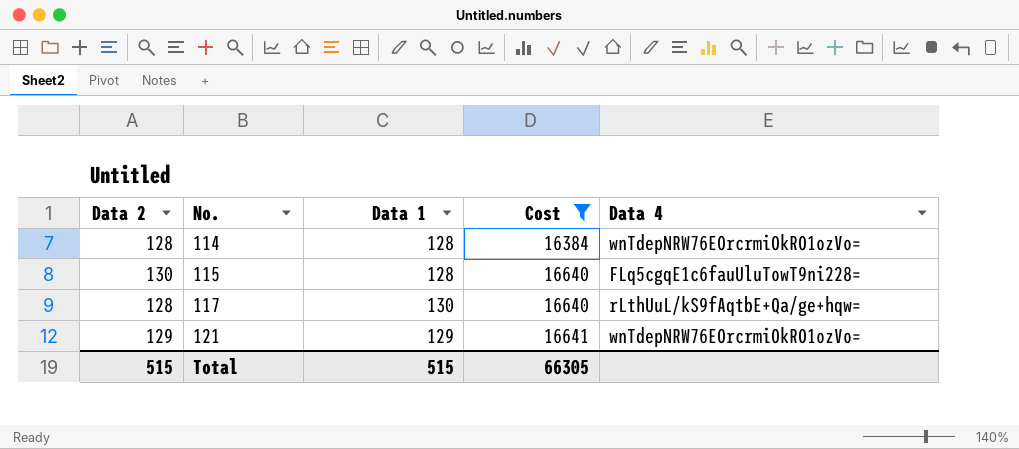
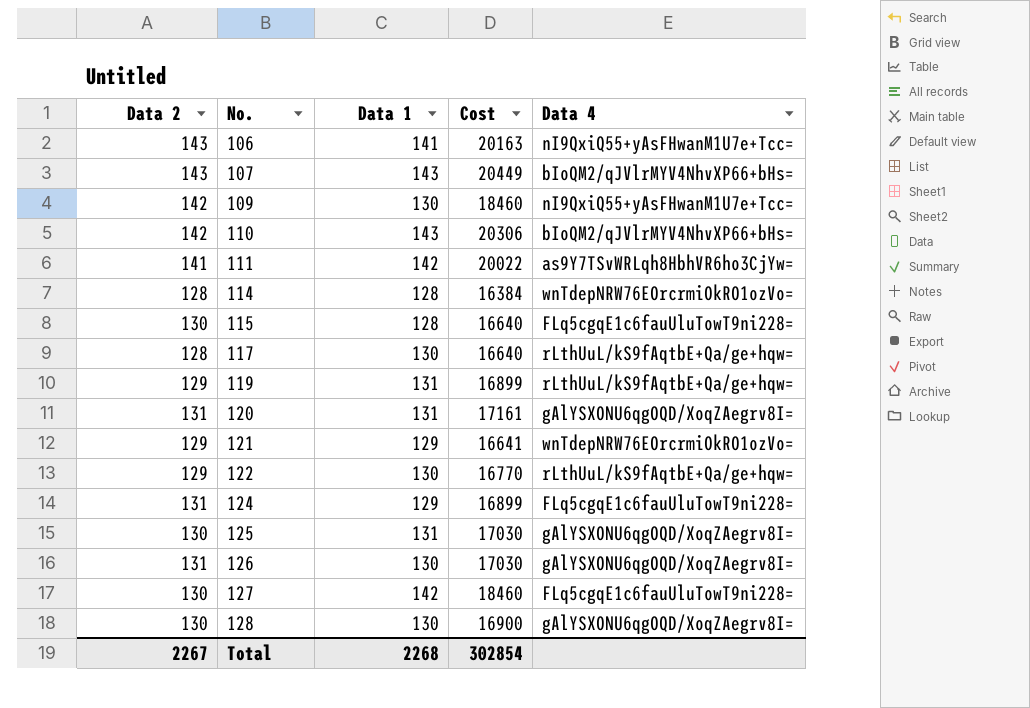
filter: Cost <= 16641 -> none
Total | Data 2: 515 -> 2267
Total | Data 1: 515 -> 2268
Total | Cost: 66305 -> 302854

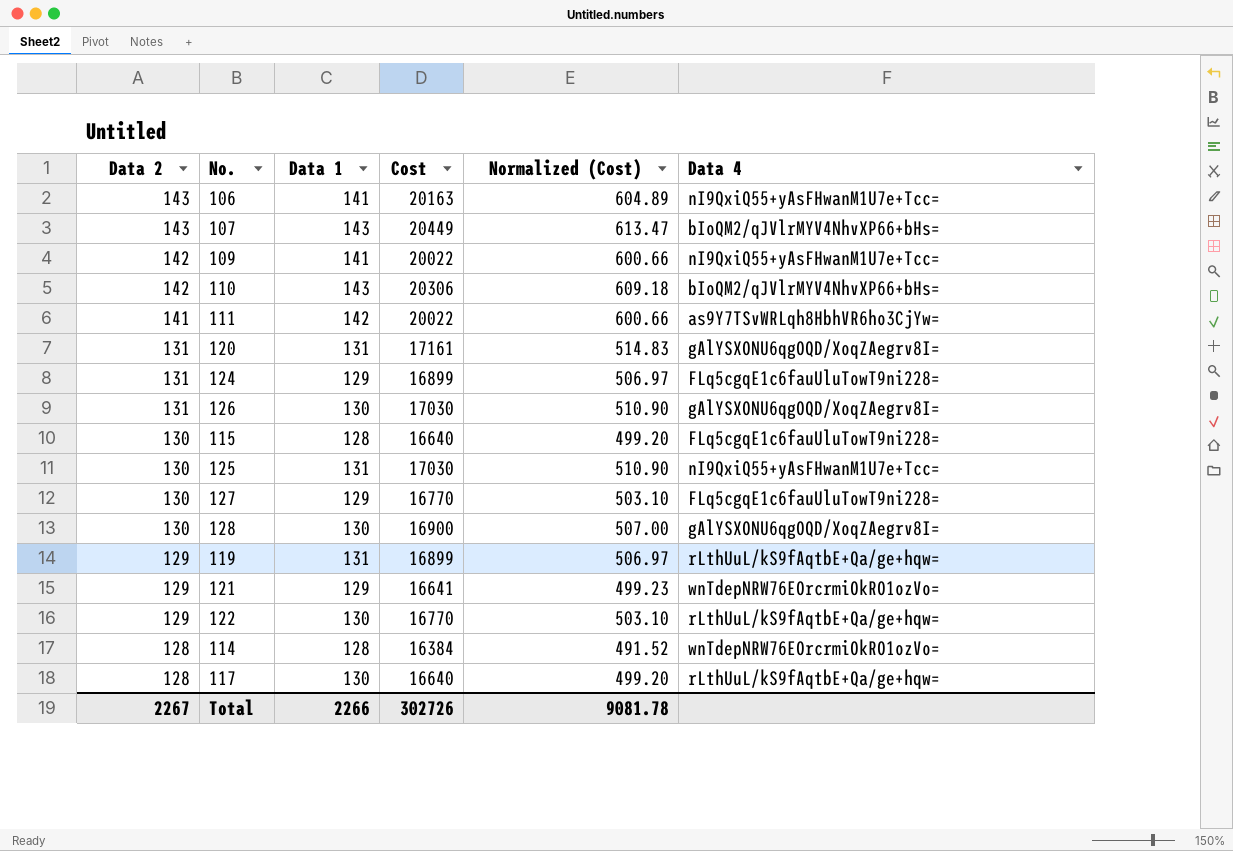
row order: No. ascending -> Data 2 descending
column Normalized (Cost) | formula: none -> [Cost] * 0.03
109 | Data 1: 130 -> 141
109 | Cost: 18460 -> 20022
125 | Data 4: gAlYSXONU6qgOQD/XoqZAegrv8I= -> nI9QxiQ55+yAsFHwanM1U7e+Tcc=
127 | Data 1: 142 -> 129
127 | Cost: 18460 -> 16770
Total | Data 1: 2268 -> 2266
Total | Cost: 302854 -> 302726

